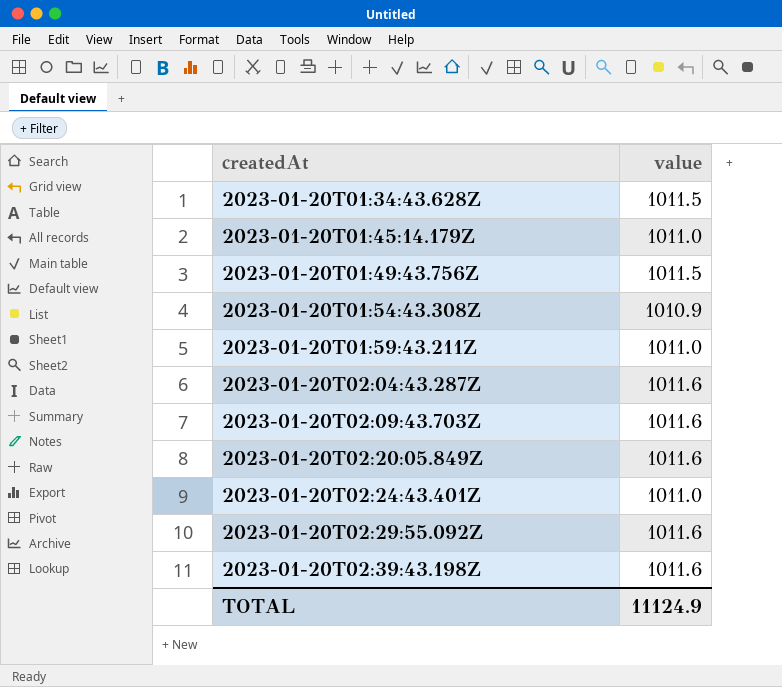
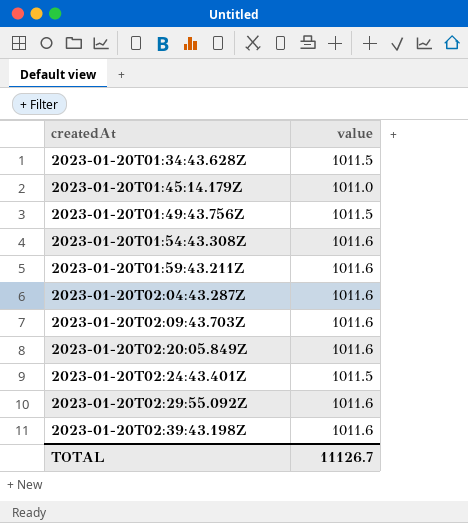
2023-01-20T01:54:43.308Z | value: 1010.9 -> 1011.6
2023-01-20T01:59:43.211Z | value: 1011.0 -> 1011.6
2023-01-20T02:24:43.401Z | value: 1011.0 -> 1011.5
TOTAL | value: 11124.9 -> 11126.7

